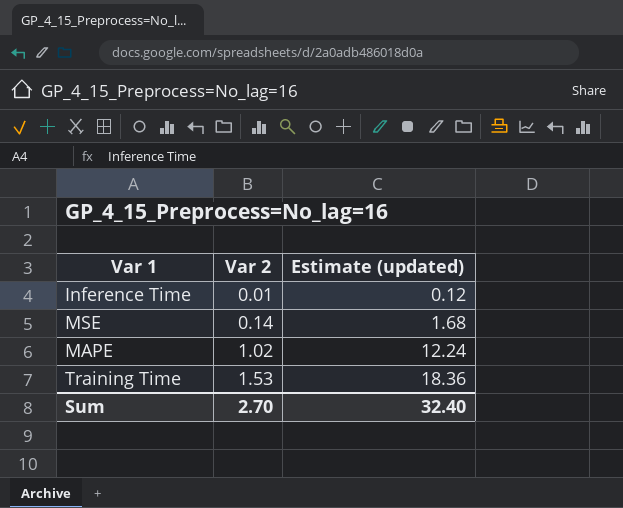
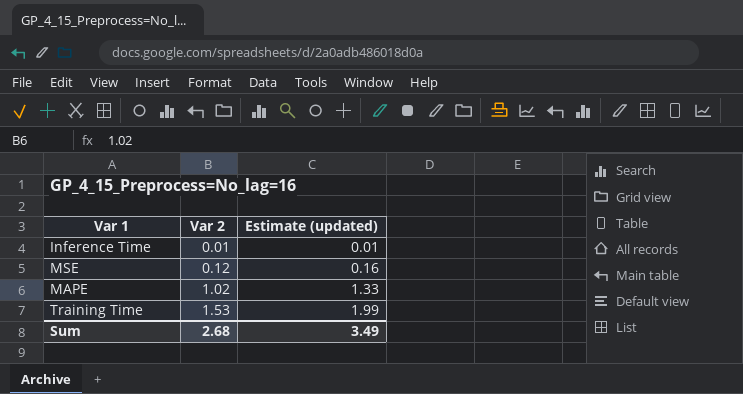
column Estimate (updated) | formula: [Var 2] * 12 -> [Var 2] * 1.3
MSE | Var 2: 0.14 -> 0.12
Sum | Var 2: 2.70 -> 2.68
Sum | Estimate (updated): 32.40 -> 3.49

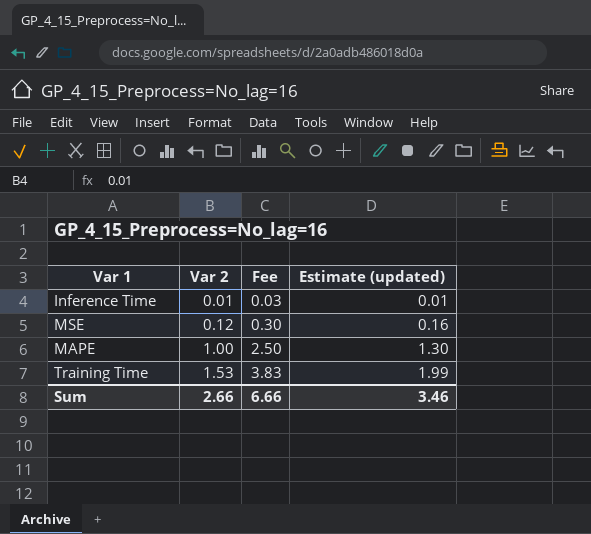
column Fee | formula: none -> [Var 2] * 2.5
MAPE | Var 2: 1.02 -> 1.00
MAPE | Estimate (updated): 1.33 -> 1.30
Sum | Var 2: 2.68 -> 2.66
Sum | Estimate (updated): 3.49 -> 3.46

